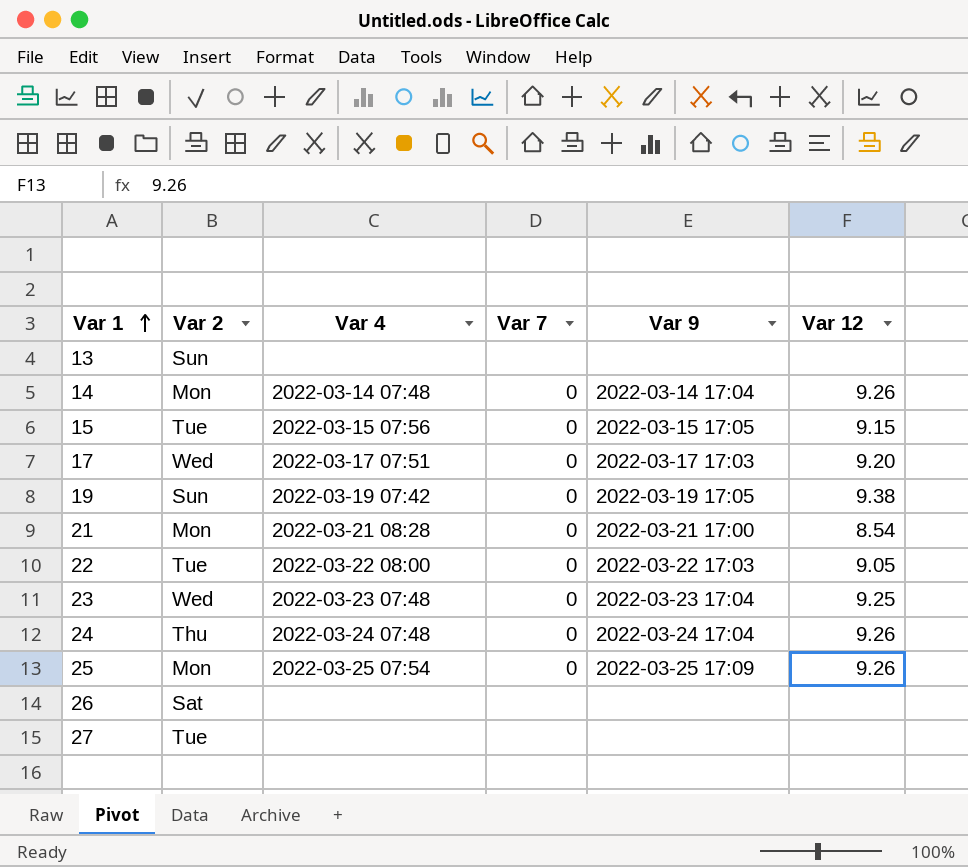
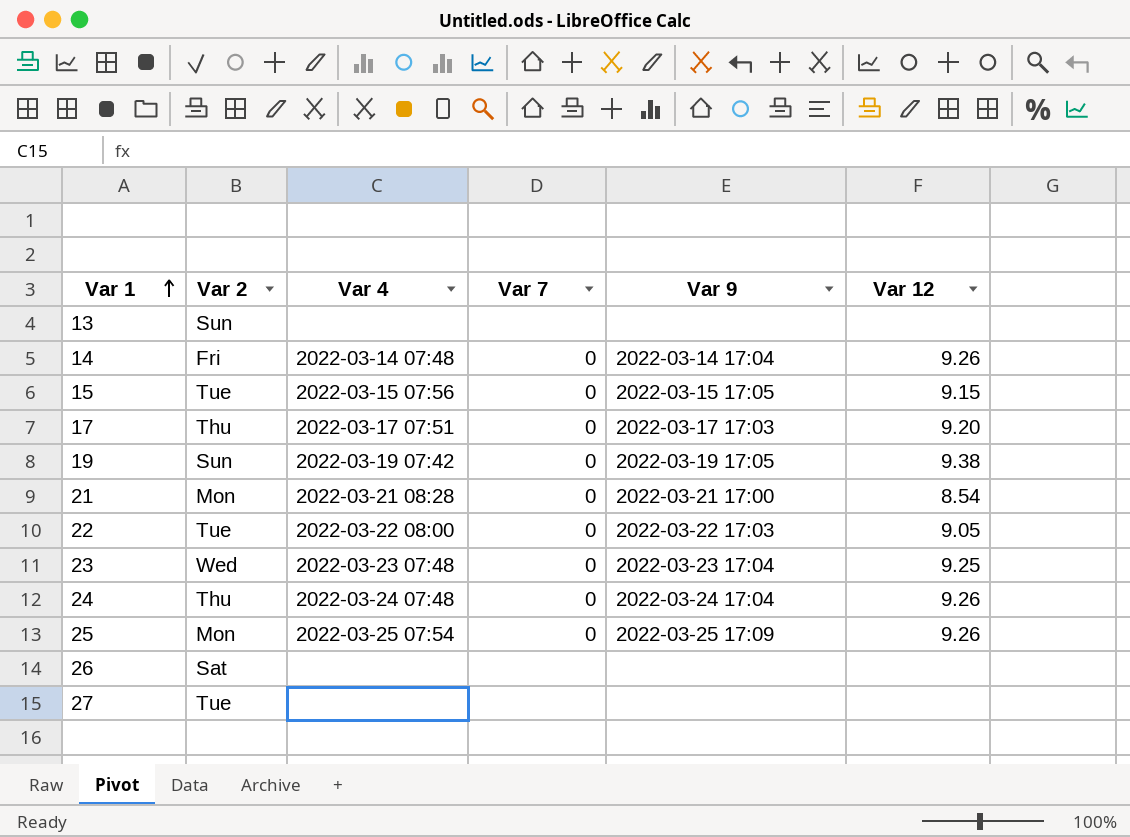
14 | Var 2: Mon -> Fri
17 | Var 2: Wed -> Thu

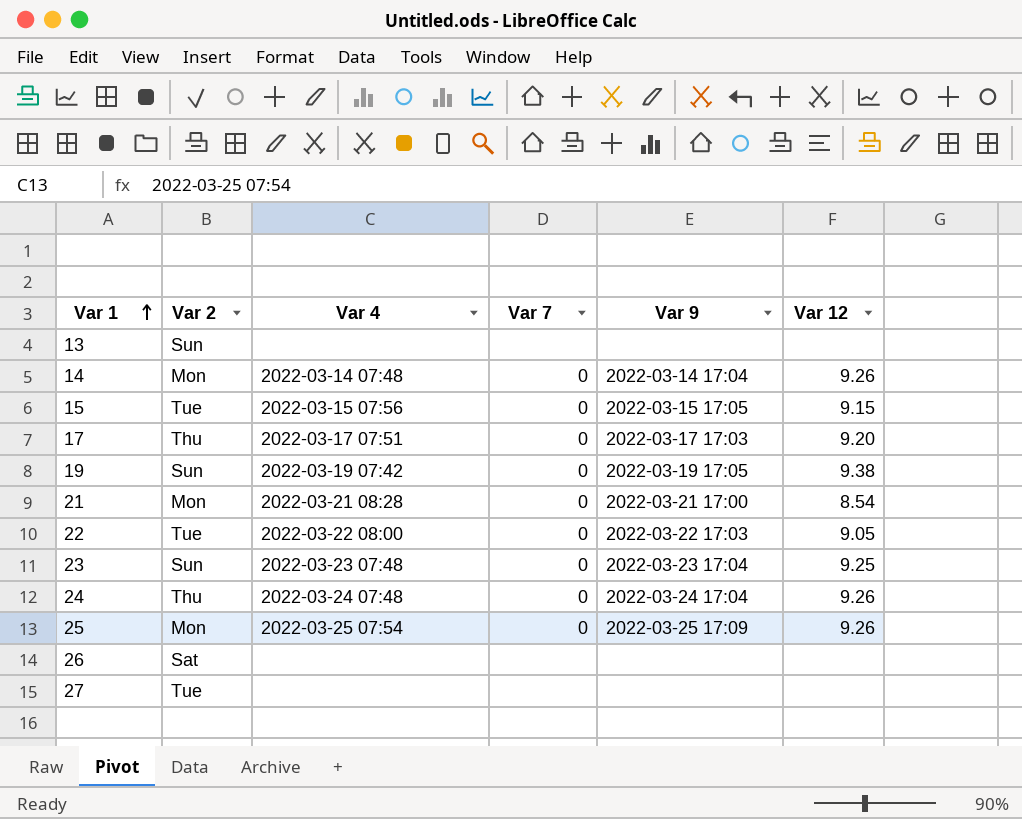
14 | Var 2: Fri -> Mon
23 | Var 2: Wed -> Sun

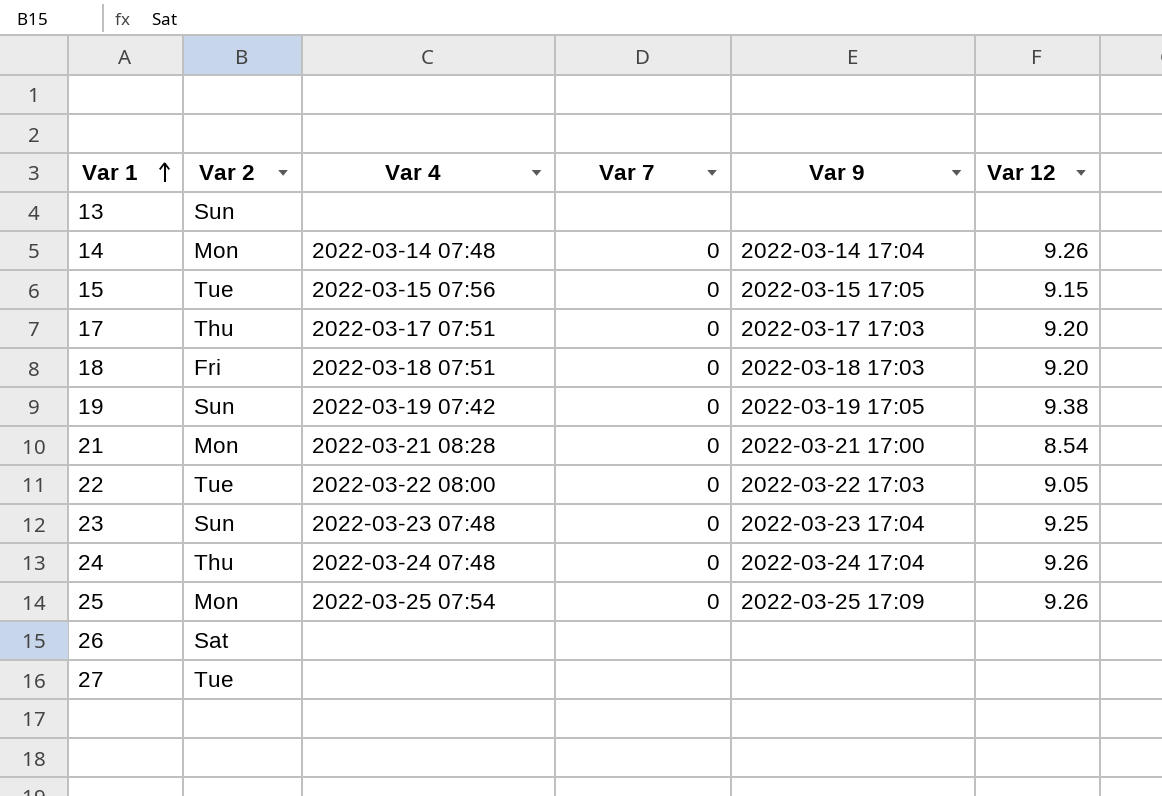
row 18: none -> Fri | 2022-03-18 07:51 | 0 | 2022-03-18 17:03 | 9.20

